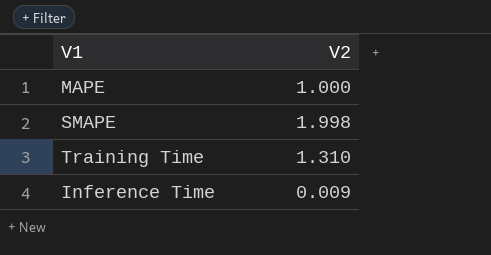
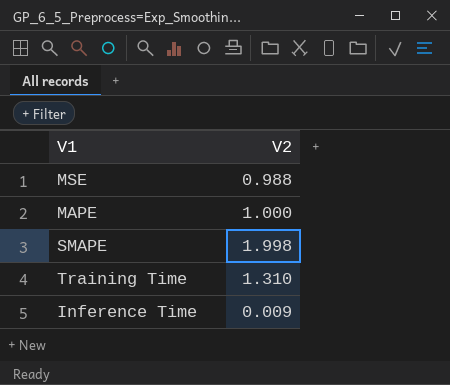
row MSE: none -> 0.988

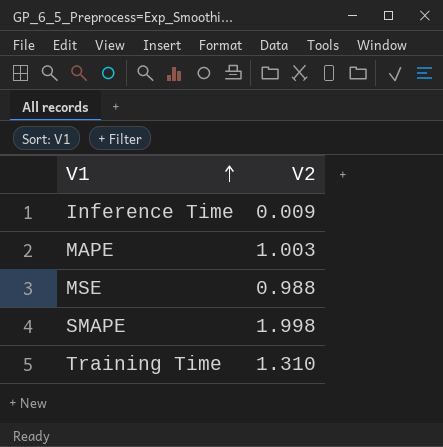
row order: none -> V1 ascending
MAPE | V2: 1.000 -> 1.003

